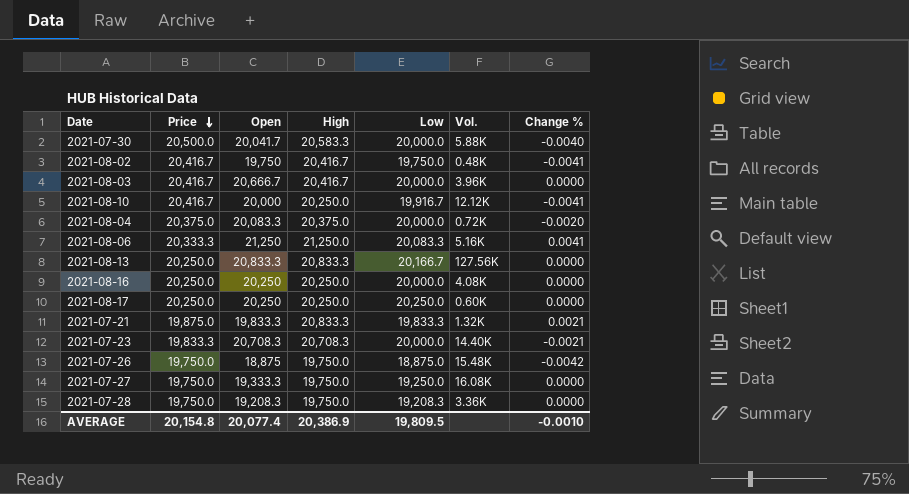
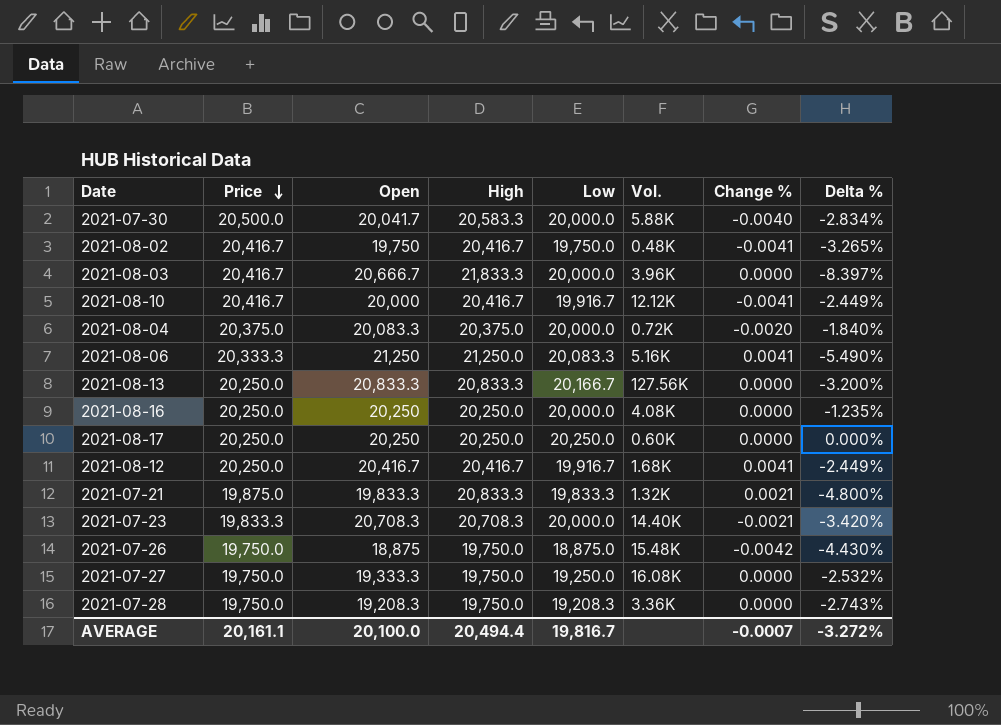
column Delta % | formula: none -> ([Low] - [High]) / [High]
2021-08-03 | High: 20,416.7 -> 21,833.3
2021-08-10 | High: 20,250.0 -> 20,416.7
row 2021-08-12: none -> 20,250.0 | 20,416.7 | 20,416.7 | 19,916.7 | 1.68K | 0.0041 | -2.449%
AVERAGE | Price: 20,154.8 -> 20,161.1
AVERAGE | Open: 20,077.4 -> 20,100.0
AVERAGE | High: 20,386.9 -> 20,494.4
AVERAGE | Low: 19,809.5 -> 19,816.7
AVERAGE | Change %: -0.0010 -> -0.0007

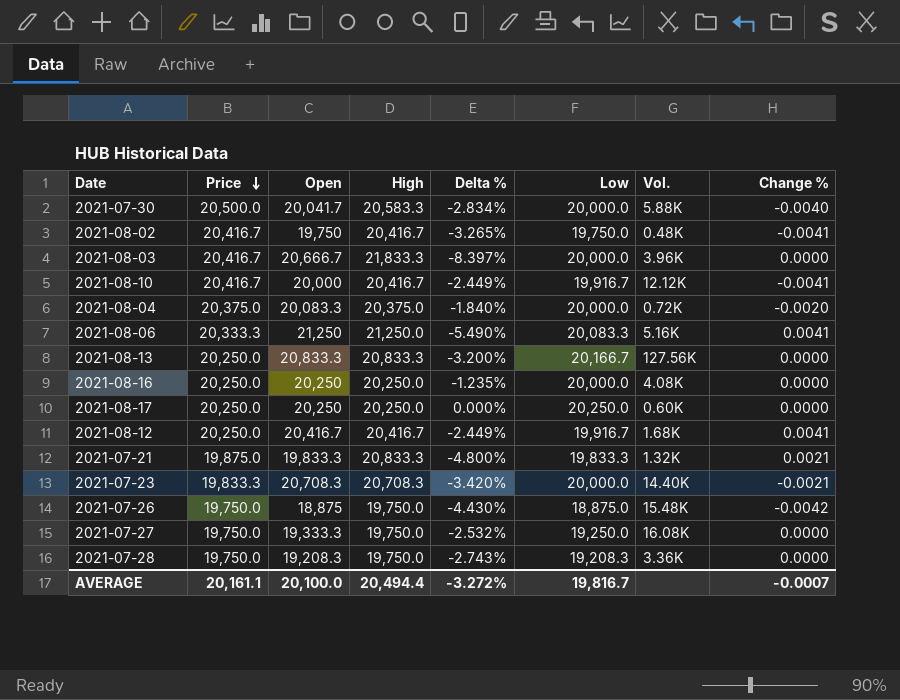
column Delta % | position: 8 -> 5

